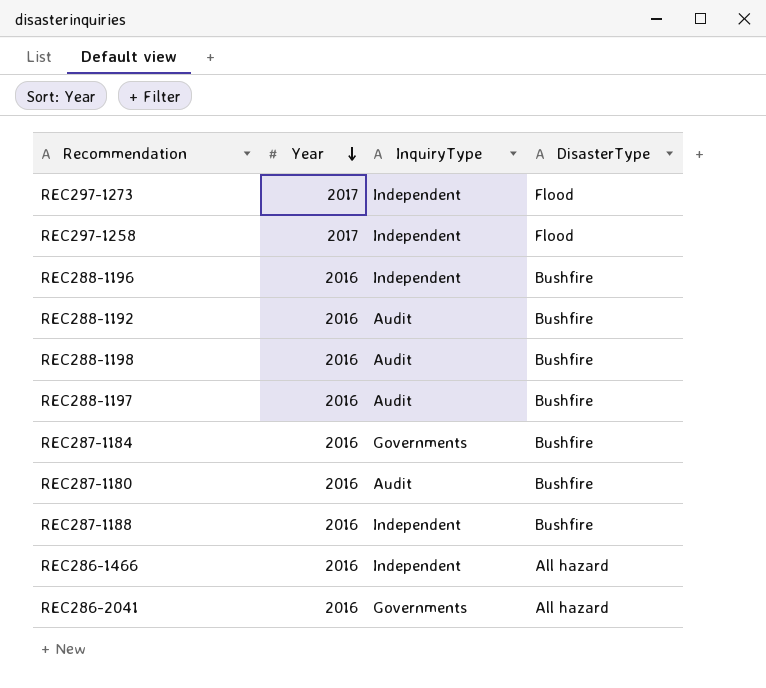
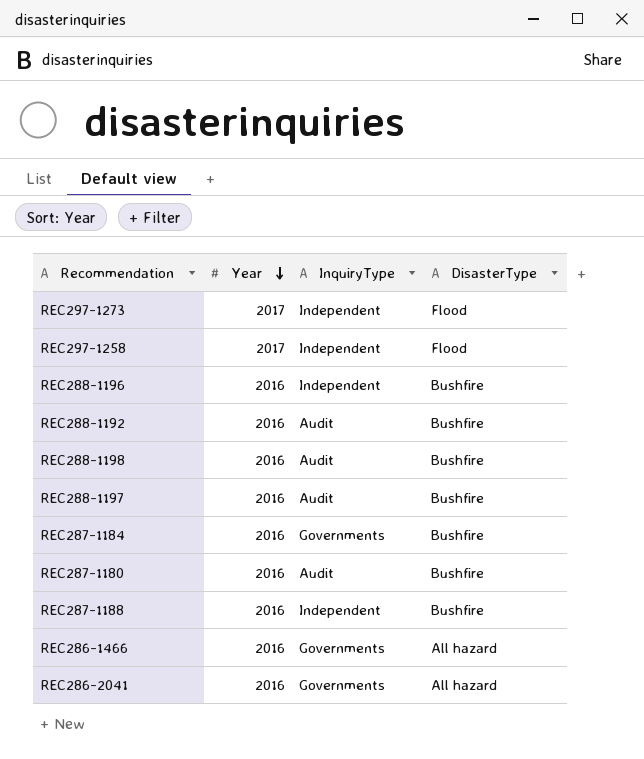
REC286-1466 | InquiryType: Independent -> Governments

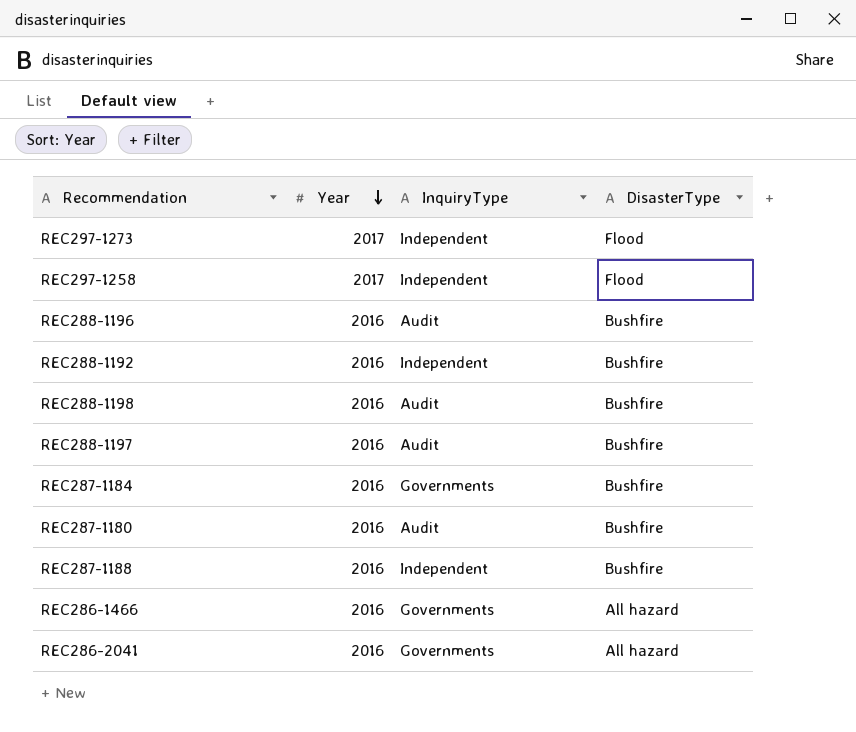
REC288-1196 | InquiryType: Independent -> Audit
REC288-1192 | InquiryType: Audit -> Independent

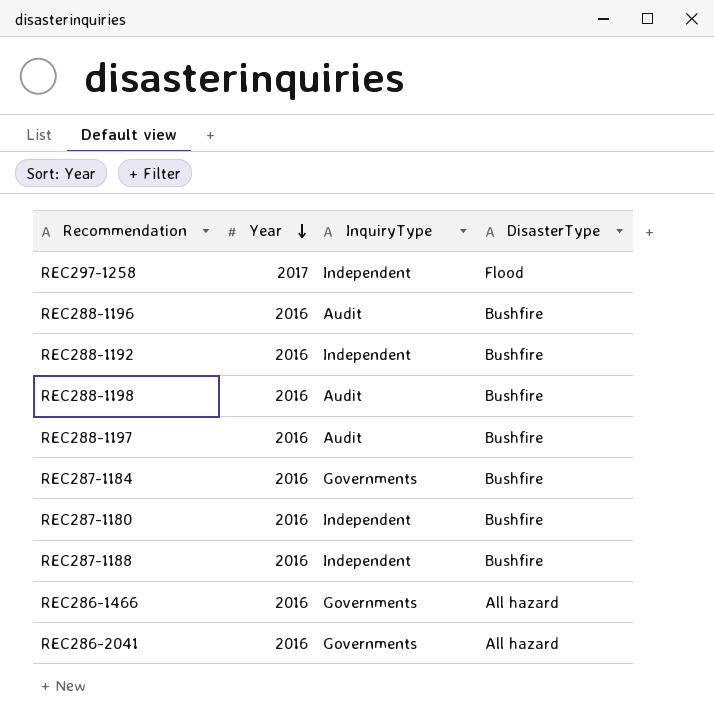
row REC297-1273: 2017 | Independent | Flood -> none
REC287-1180 | InquiryType: Audit -> Independent

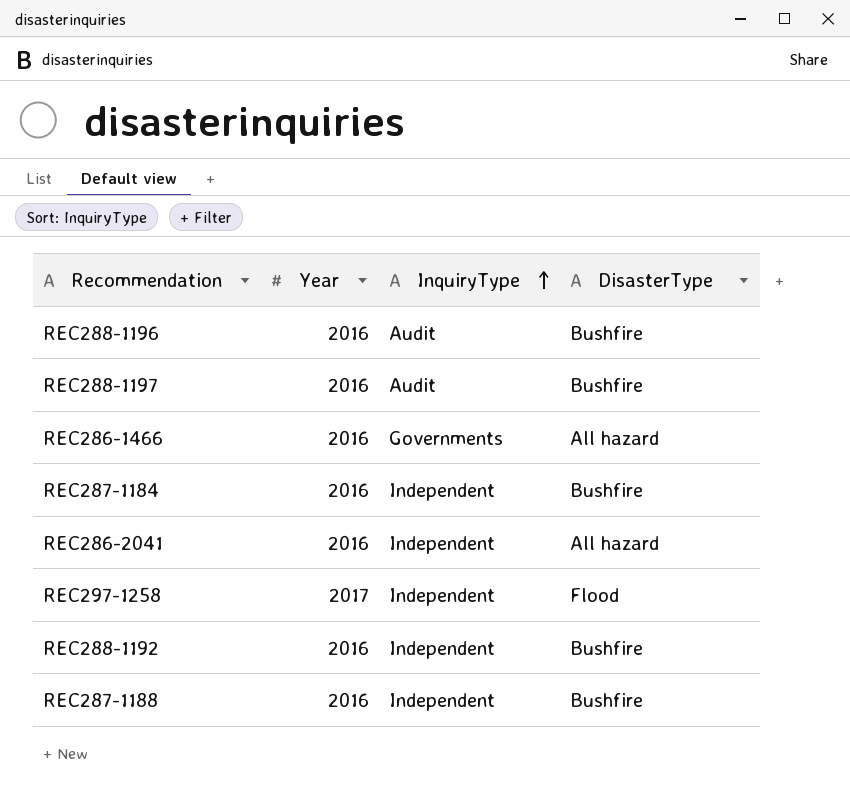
row order: Year descending -> InquiryType ascending
row REC288-1198: 2016 | Audit | Bushfire -> none
row REC287-1180: 2016 | Independent | Bushfire -> none
REC287-1184 | InquiryType: Governments -> Independent
REC286-2041 | InquiryType: Governments -> Independent

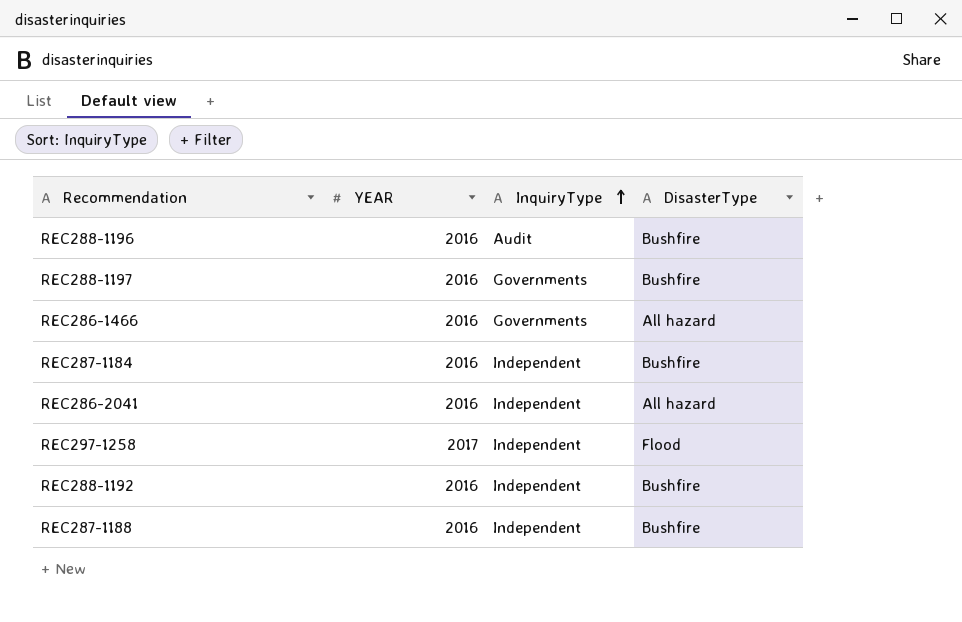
column name: Year -> YEAR
REC288-1197 | InquiryType: Audit -> Governments

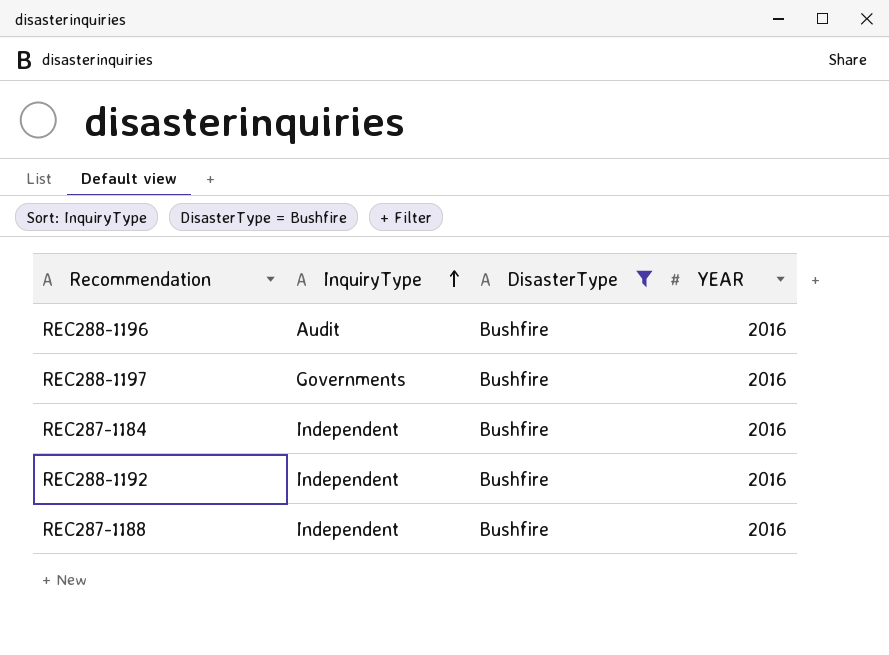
filter: none -> DisasterType = Bushfire
column YEAR | position: 2 -> 4

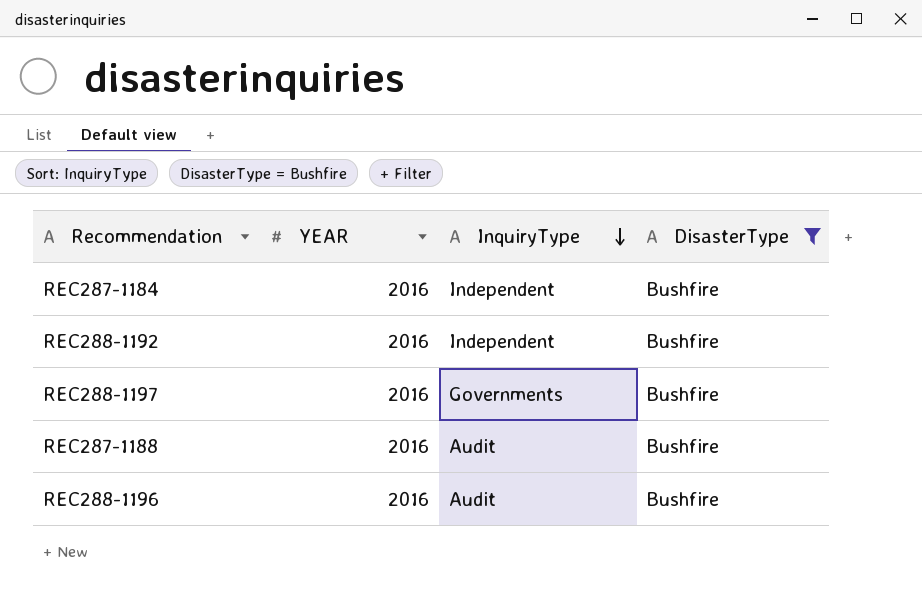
row order: InquiryType ascending -> InquiryType descending
column YEAR | position: 4 -> 2
REC287-1188 | InquiryType: Independent -> Audit

